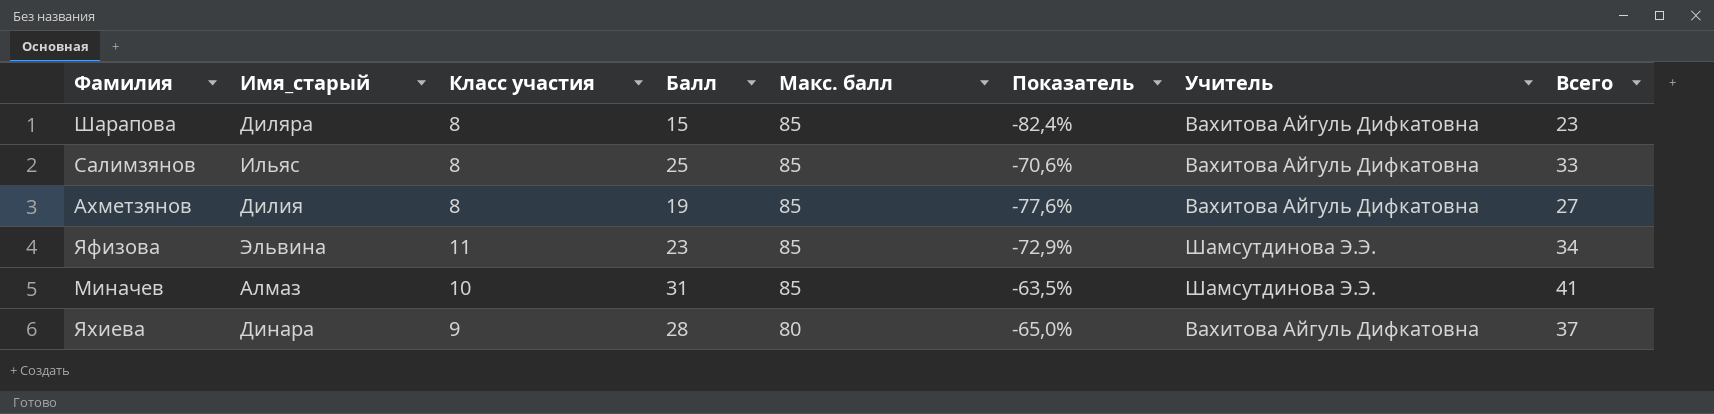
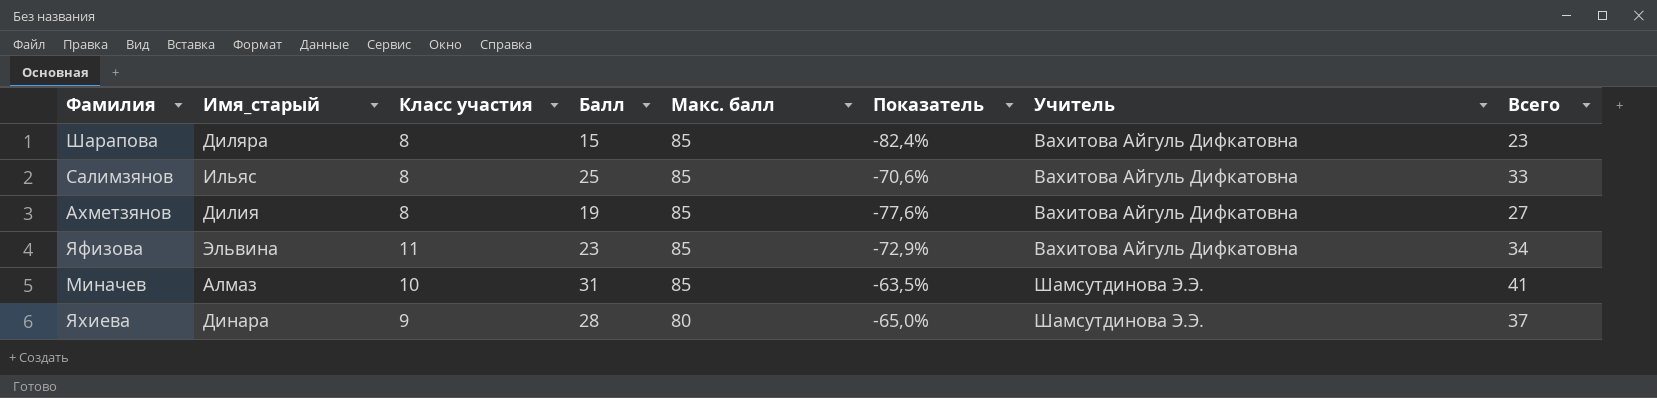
Яфизова | Учитель: Шамсутдинова Э.Э. -> Вахитова Айгуль Дифкатовна
Яхиева | Учитель: Вахитова Айгуль Дифкатовна -> Шамсутдинова Э.Э.

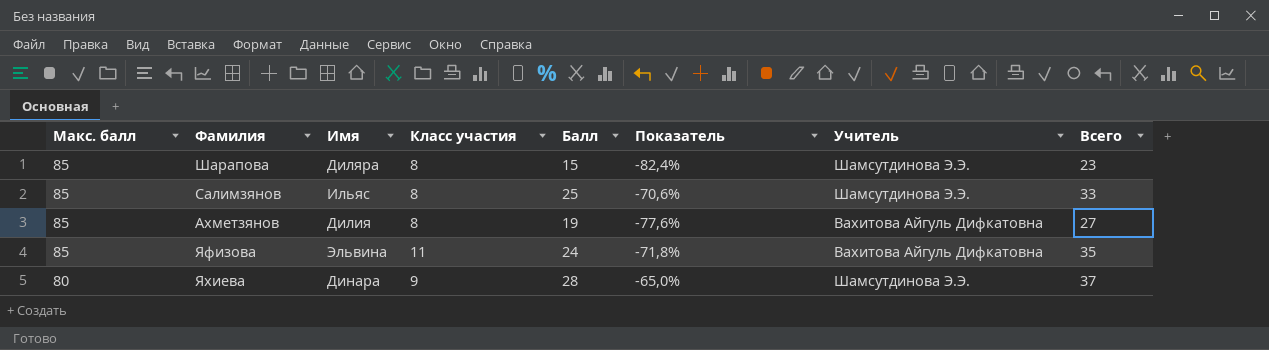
column Макс. балл | position: 5 -> 1
column name: Имя_старый -> Имя
row Миначев: Алмаз | 10 | 31 | 85 | -63,5% | Шамсутдинова Э.Э. | 41 -> none
Шарапова | Учитель: Вахитова Айгуль Дифкатовна -> Шамсутдинова Э.Э.
Салимзянов | Учитель: Вахитова Айгуль Дифкатовна -> Шамсутдинова Э.Э.
Яфизова | Балл: 23 -> 24
Яфизова | Показатель: -72,9% -> -71,8%
Яфизова | Всего: 34 -> 35

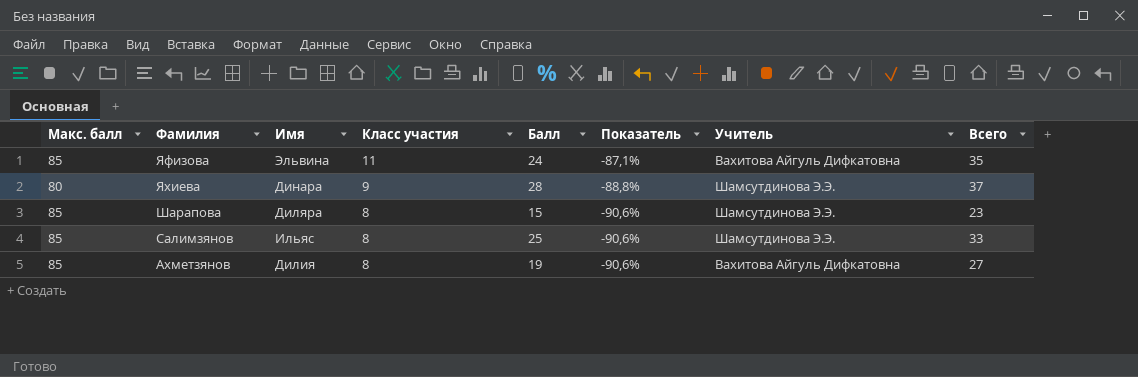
row order: Макс. балл descending -> Класс участия descending
column Показатель | formula: ([Балл] - [Макс. балл]) / [Макс. балл] -> ([Класс участия] - [Макс. балл]) / [Макс. балл]

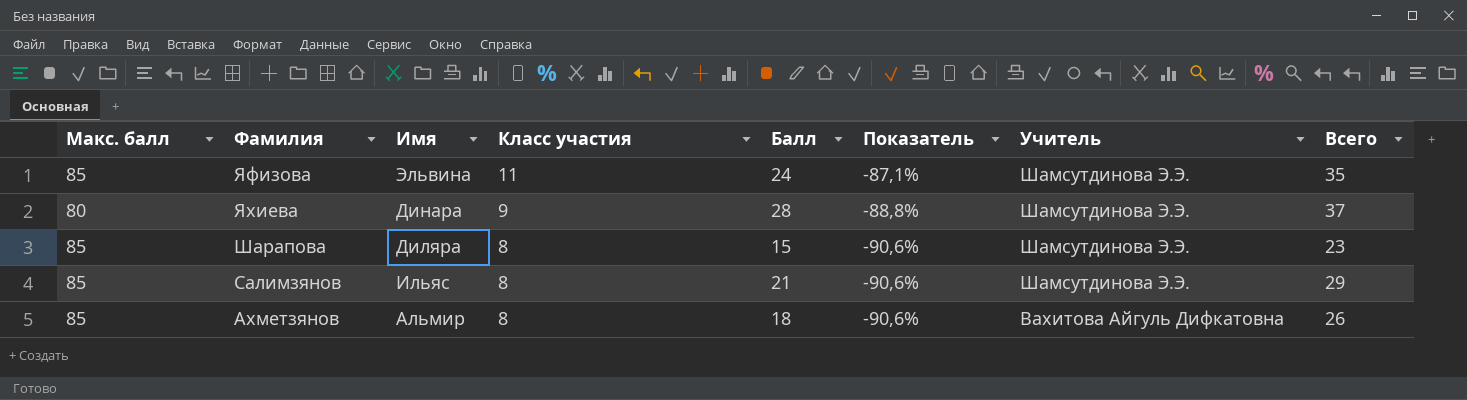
Яфизова | Учитель: Вахитова Айгуль Дифкатовна -> Шамсутдинова Э.Э.
Салимзянов | Балл: 25 -> 21
Салимзянов | Всего: 33 -> 29
Ахметзянов | Имя: Дилия -> Альмир
Ахметзянов | Балл: 19 -> 18
Ахметзянов | Всего: 27 -> 26

